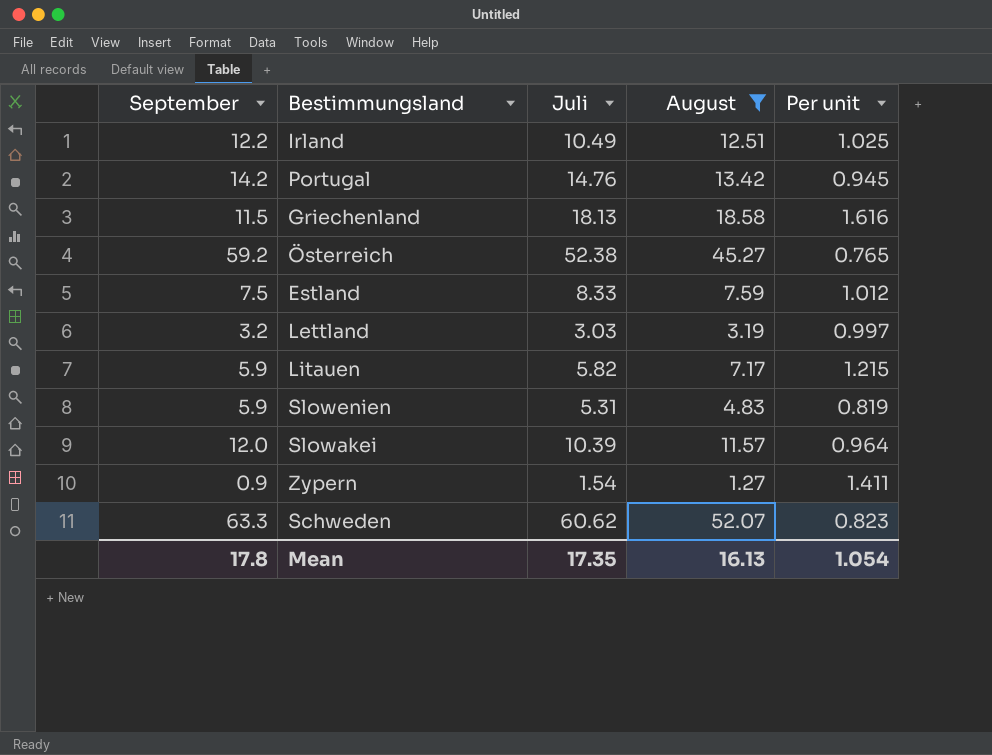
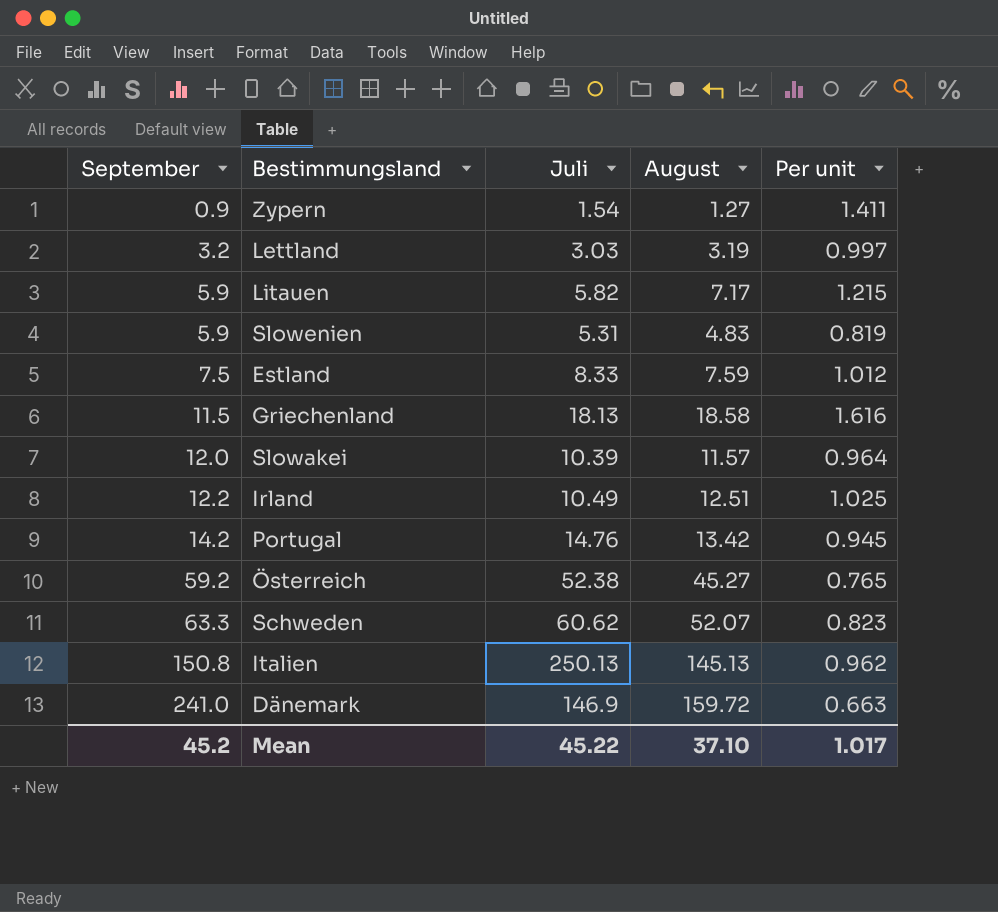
filter: August <= 52.07 -> none
row order: none -> September ascending
Mean | September: 17.8 -> 45.2
Mean | Juli: 17.35 -> 45.22
Mean | August: 16.13 -> 37.10
Mean | Per unit: 1.054 -> 1.017

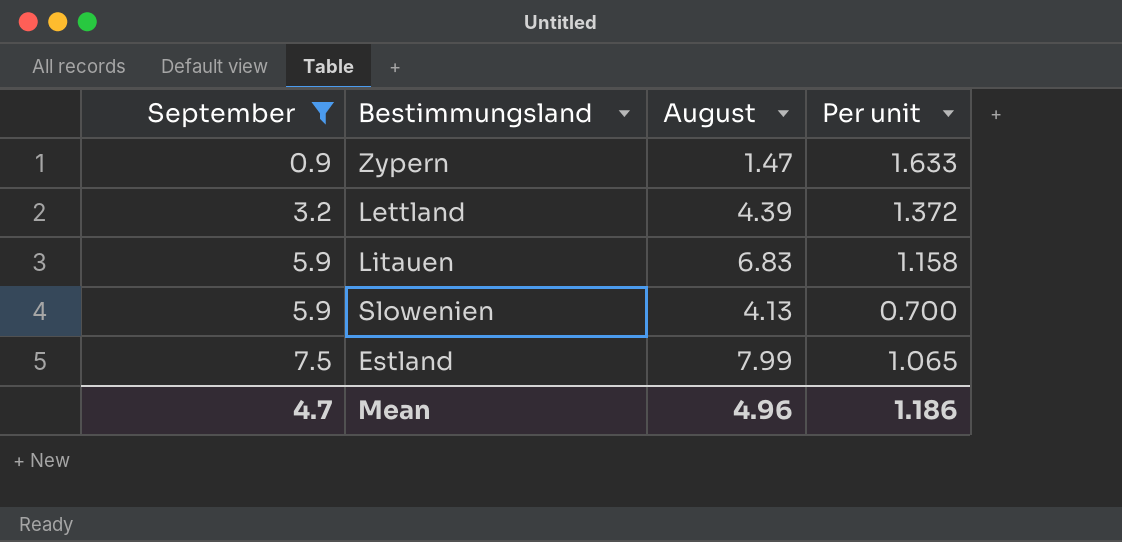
filter: none -> September <= 7.5
column Juli | position: 3 -> none
Zypern | August: 1.27 -> 1.47
Zypern | Per unit: 1.411 -> 1.633
Lettland | August: 3.19 -> 4.39
Lettland | Per unit: 0.997 -> 1.372
Litauen | August: 7.17 -> 6.83
Litauen | Per unit: 1.215 -> 1.158
Slowenien | August: 4.83 -> 4.13
Slowenien | Per unit: 0.819 -> 0.700
Estland | August: 7.59 -> 7.99
Estland | Per unit: 1.012 -> 1.065
Mean | September: 45.2 -> 4.7
Mean | August: 37.10 -> 4.96
Mean | Per unit: 1.017 -> 1.186

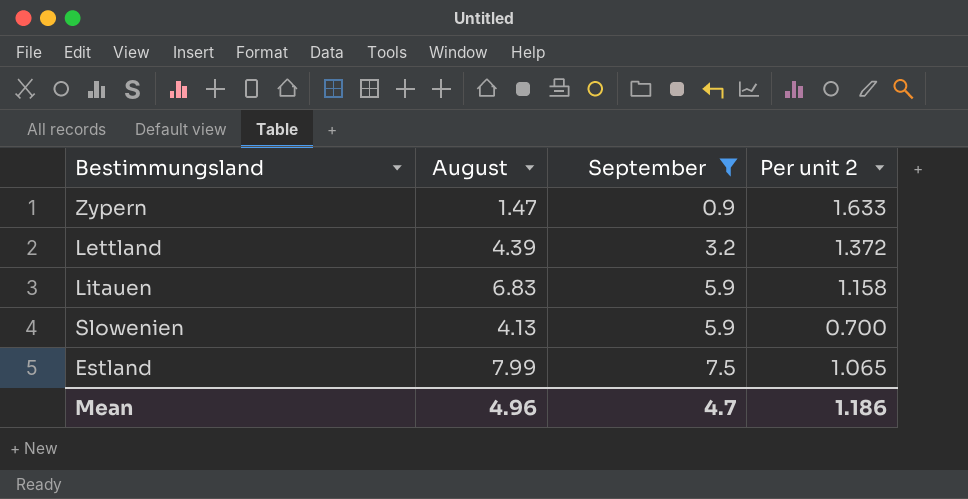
column September | position: 1 -> 3
column name: Per unit -> Per unit 2

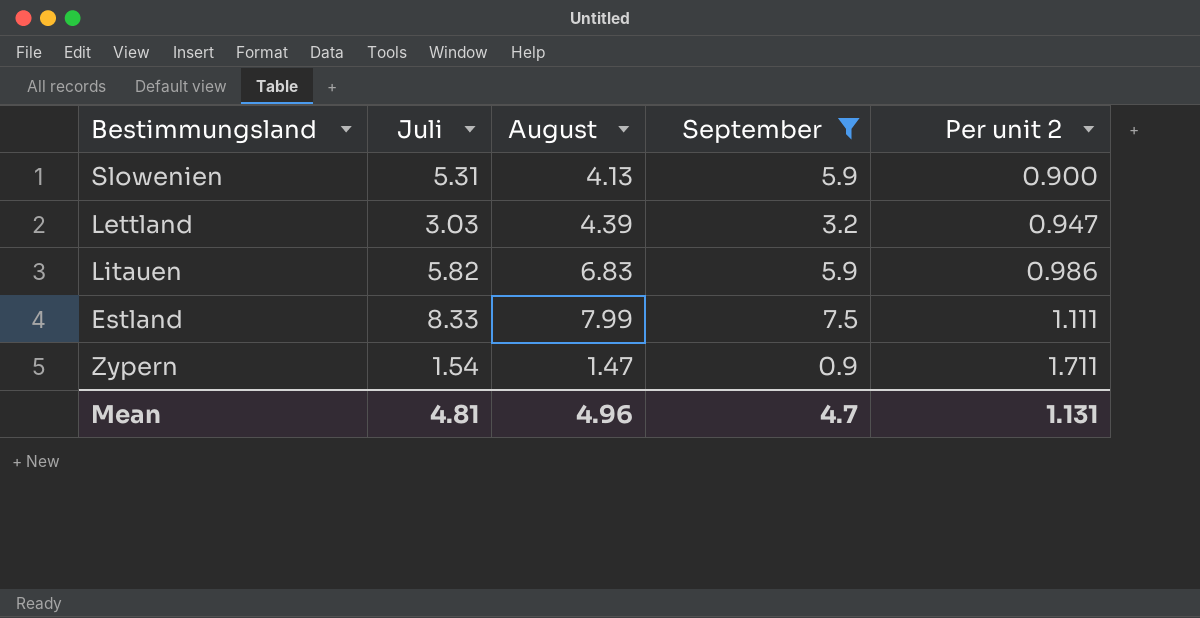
row order: September ascending -> Per unit 2 ascending
column Juli | position: none -> 2
column Per unit 2 | formula: [August] / [September] -> [Juli] / [September]
Mean | Per unit 2: 1.186 -> 1.131

